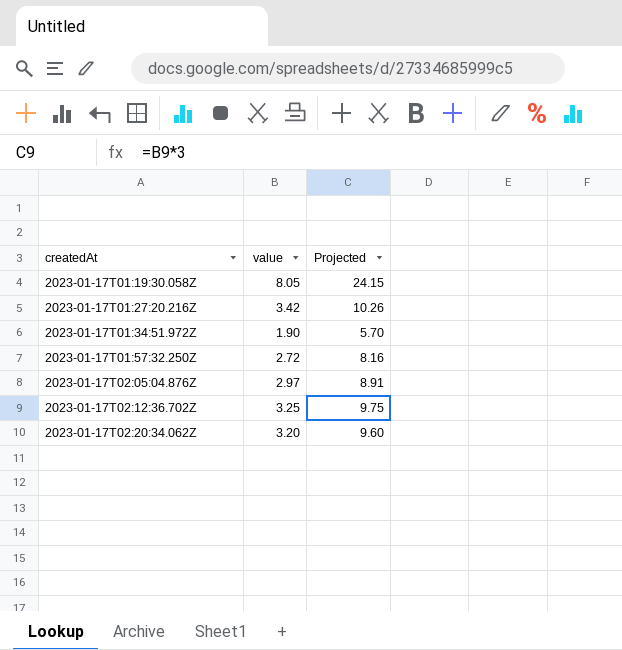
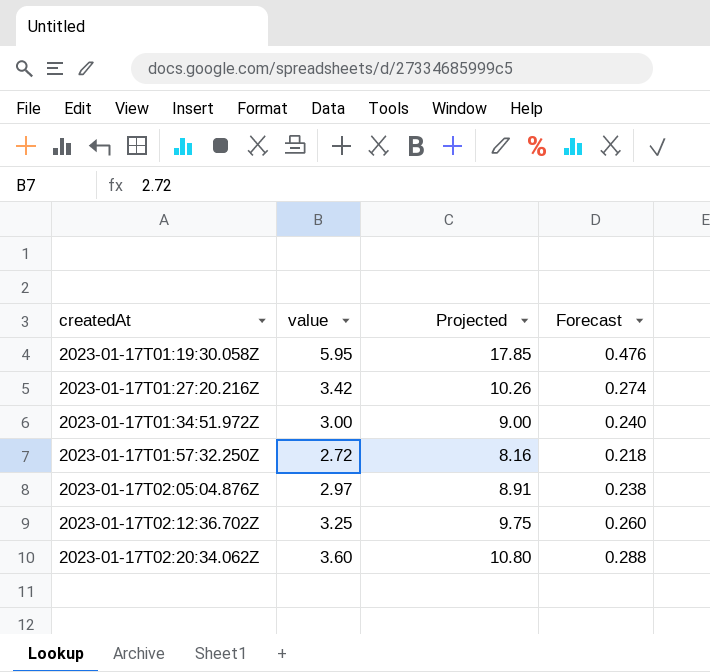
column Forecast | formula: none -> [value] * 0.08
2023-01-17T01:19:30.058Z | value: 8.05 -> 5.95
2023-01-17T01:19:30.058Z | Projected: 24.15 -> 17.85
2023-01-17T01:34:51.972Z | value: 1.90 -> 3.00
2023-01-17T01:34:51.972Z | Projected: 5.70 -> 9.00
2023-01-17T02:20:34.062Z | value: 3.20 -> 3.60
2023-01-17T02:20:34.062Z | Projected: 9.60 -> 10.80

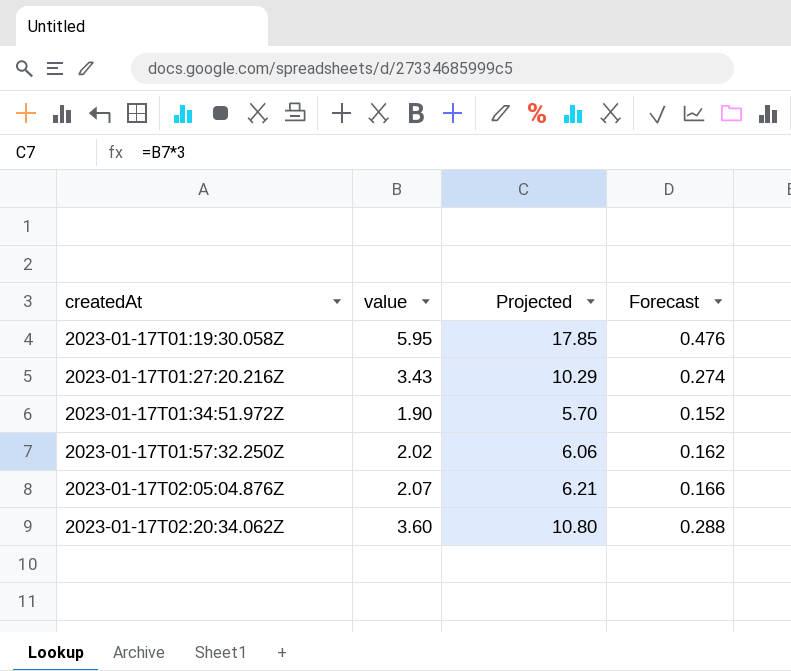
row 2023-01-17T02:12:36.702Z: 3.25 | 9.75 | 0.260 -> none
2023-01-17T01:27:20.216Z | value: 3.42 -> 3.43
2023-01-17T01:27:20.216Z | Projected: 10.26 -> 10.29
2023-01-17T01:34:51.972Z | value: 3.00 -> 1.90
2023-01-17T01:34:51.972Z | Projected: 9.00 -> 5.70
2023-01-17T01:34:51.972Z | Forecast: 0.240 -> 0.152
2023-01-17T01:57:32.250Z | value: 2.72 -> 2.02
2023-01-17T01:57:32.250Z | Projected: 8.16 -> 6.06
2023-01-17T01:57:32.250Z | Forecast: 0.218 -> 0.162
2023-01-17T02:05:04.876Z | value: 2.97 -> 2.07
2023-01-17T02:05:04.876Z | Projected: 8.91 -> 6.21
2023-01-17T02:05:04.876Z | Forecast: 0.238 -> 0.166

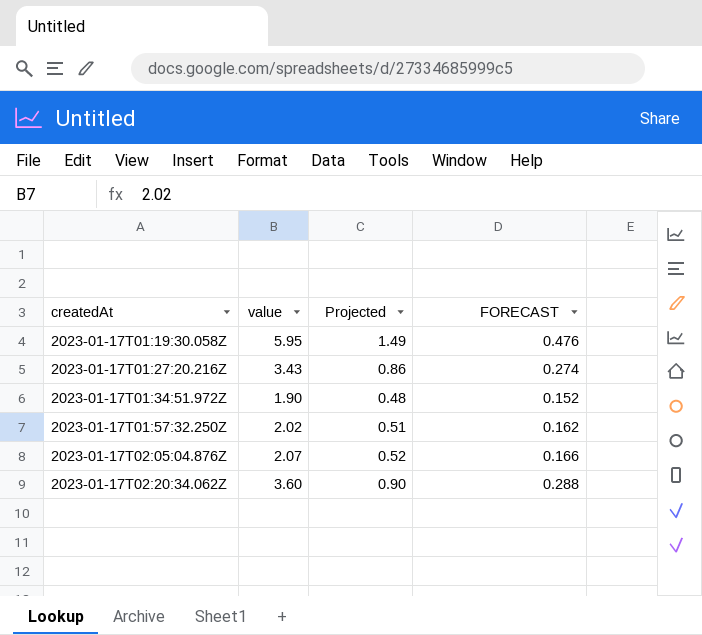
column Projected | formula: [value] * 3 -> [value] * 0.25
column name: Forecast -> FORECAST

